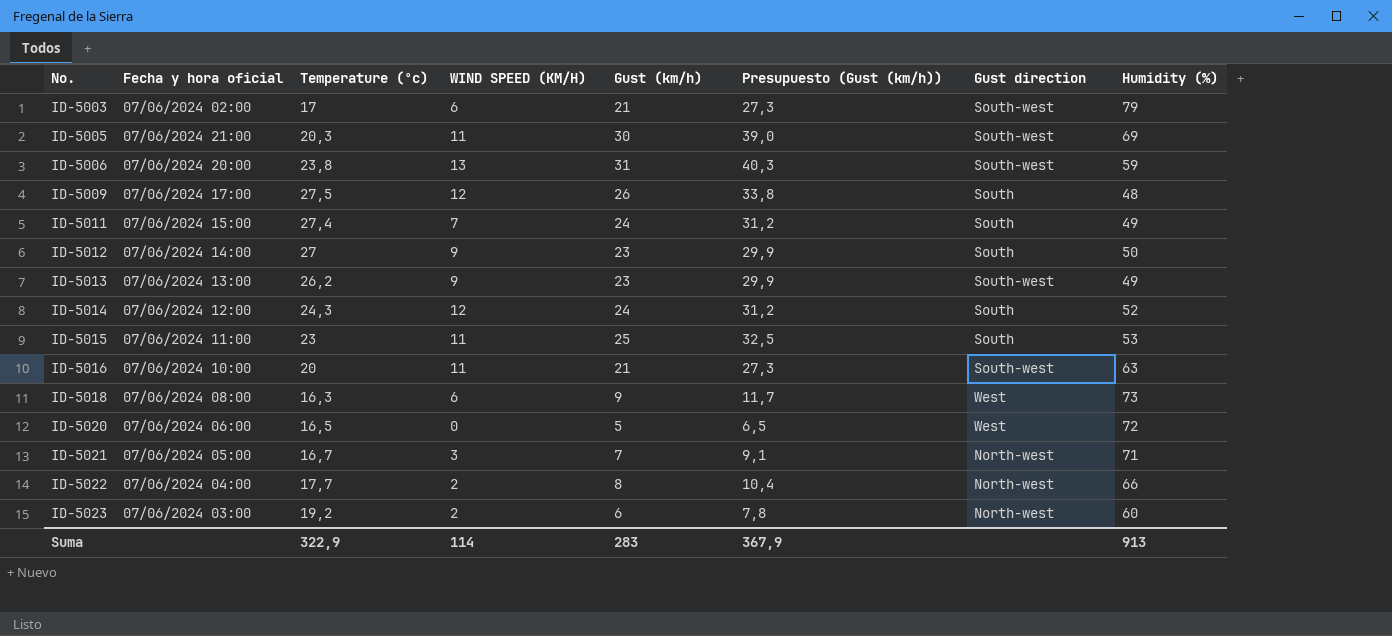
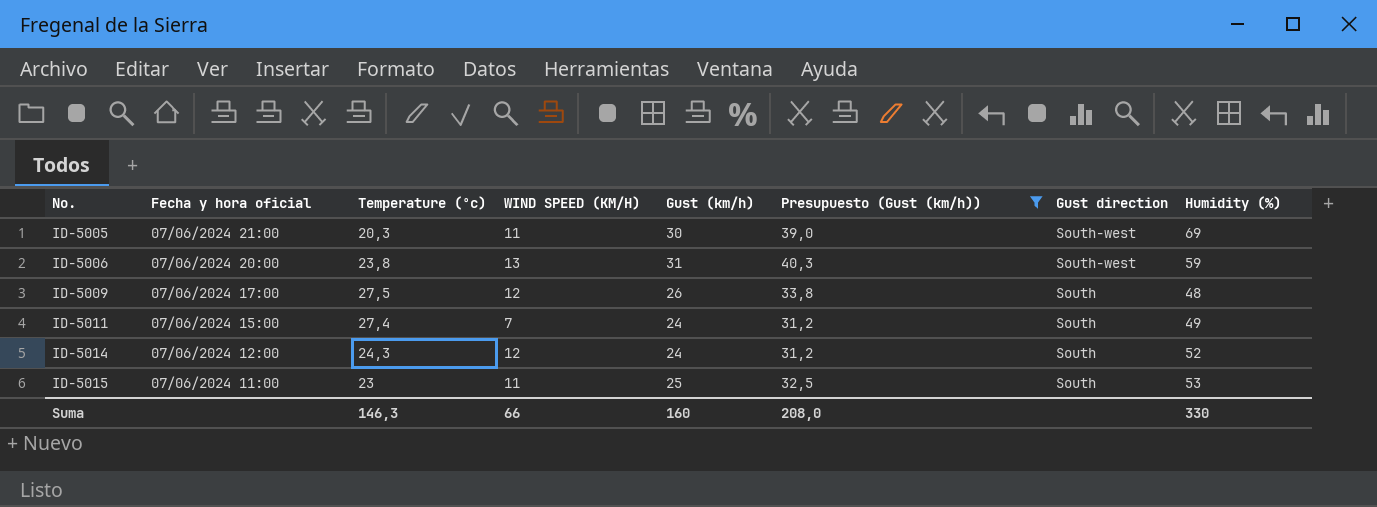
filter: none -> Presupuesto (Gust (km/h)) >= 31,2
Suma | Temperature (ºc): 322,9 -> 146,3
Suma | WIND SPEED (KM/H): 114 -> 66
Suma | Gust (km/h): 283 -> 160
Suma | Presupuesto (Gust (km/h)): 367,9 -> 208,0
Suma | Humidity (%): 913 -> 330

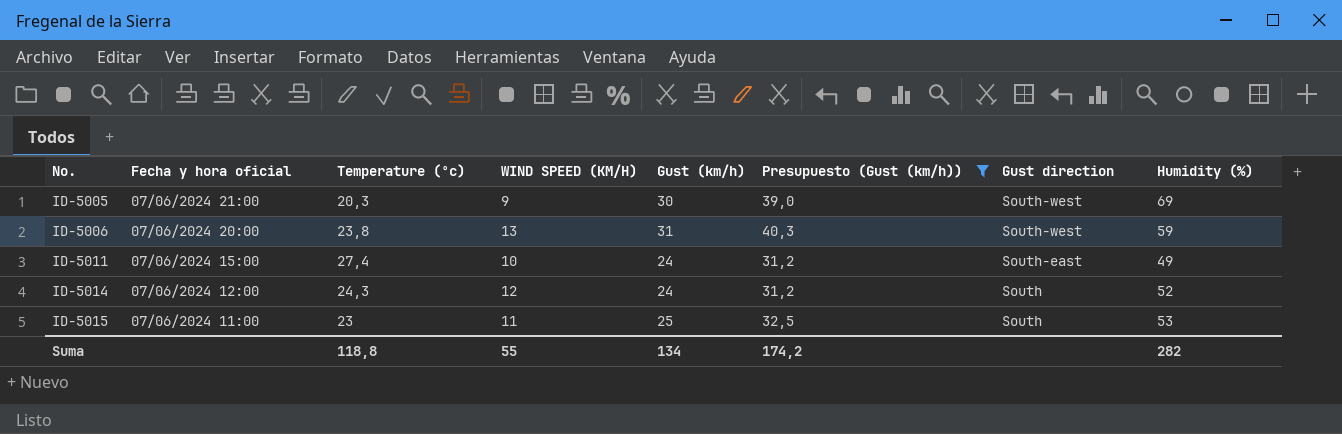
row ID-5009: 07/06/2024 17:00 | 27,5 | 12 | 26 | 33,8 | South | 48 -> none
ID-5005 | WIND SPEED (KM/H): 11 -> 9
ID-5011 | WIND SPEED (KM/H): 7 -> 10
ID-5011 | Gust direction: South -> South-east
Suma | Temperature (ºc): 146,3 -> 118,8
Suma | WIND SPEED (KM/H): 66 -> 55
Suma | Gust (km/h): 160 -> 134
Suma | Presupuesto (Gust (km/h)): 208,0 -> 174,2
Suma | Humidity (%): 330 -> 282

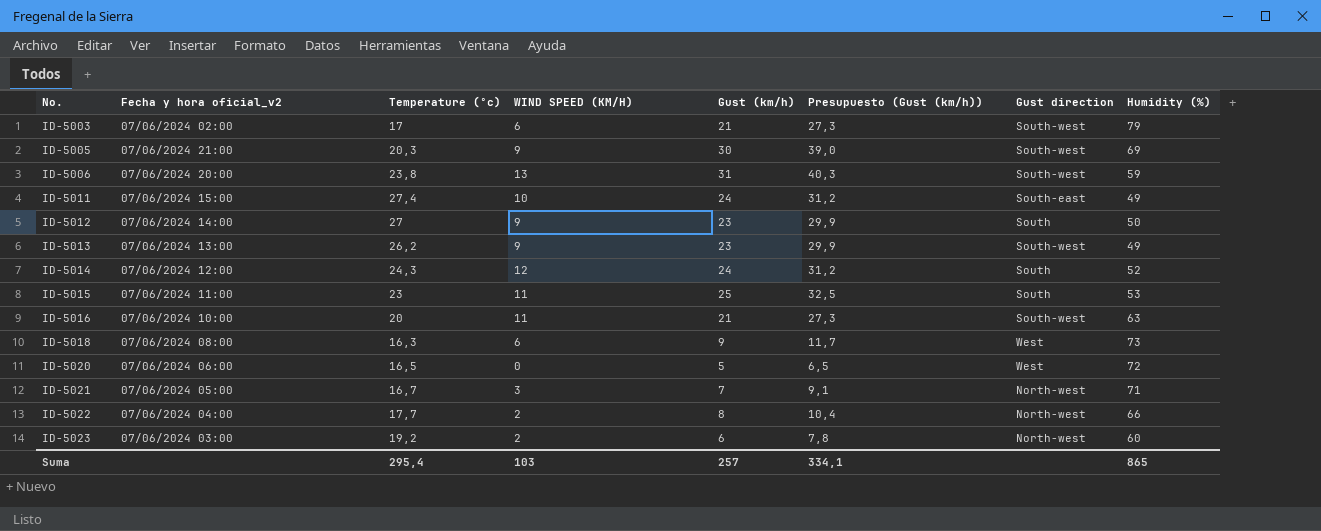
filter: Presupuesto (Gust (km/h)) >= 31,2 -> none
column name: Fecha y hora oficial -> Fecha y hora oficial_v2
Suma | Temperature (ºc): 118,8 -> 295,4
Suma | WIND SPEED (KM/H): 55 -> 103
Suma | Gust (km/h): 134 -> 257
Suma | Presupuesto (Gust (km/h)): 174,2 -> 334,1
Suma | Humidity (%): 282 -> 865

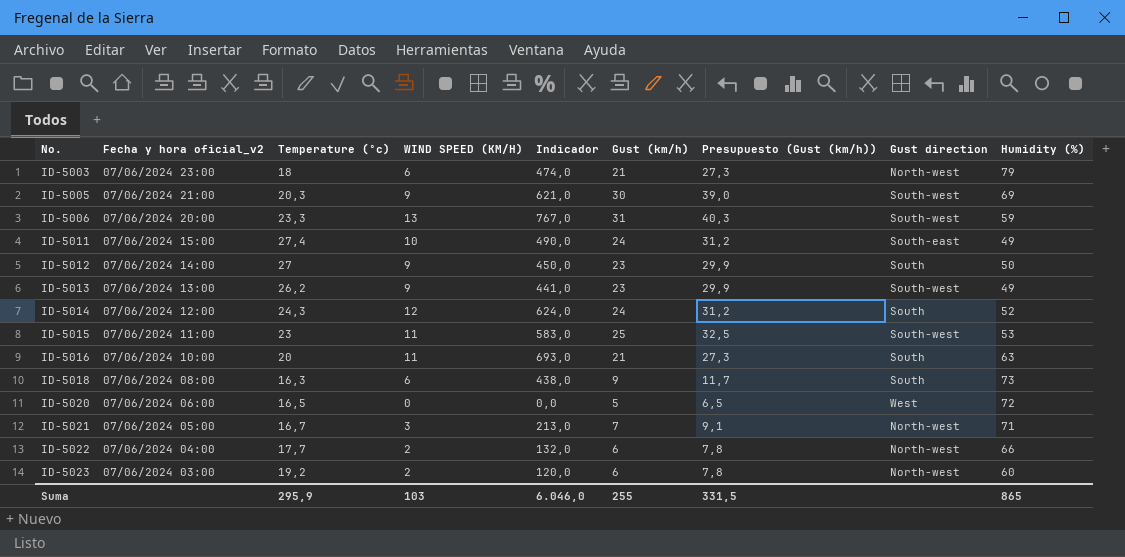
column Indicador | formula: none -> [WIND SPEED (KM/H)] * [Humidity (%)]
ID-5003 | Fecha y hora oficial_v2: 07/06/2024 02:00 -> 07/06/2024 23:00
ID-5003 | Temperature (ºc): 17 -> 18
ID-5003 | Gust direction: South-west -> North-west
ID-5006 | Temperature (ºc): 23,8 -> 23,3
ID-5015 | Gust direction: South -> South-west
ID-5016 | Gust direction: South-west -> South
ID-5018 | Gust direction: West -> South
ID-5022 | Gust (km/h): 8 -> 6
ID-5022 | Presupuesto (Gust (km/h)): 10,4 -> 7,8
Suma | Temperature (ºc): 295,4 -> 295,9
Suma | Gust (km/h): 257 -> 255
Suma | Presupuesto (Gust (km/h)): 334,1 -> 331,5

